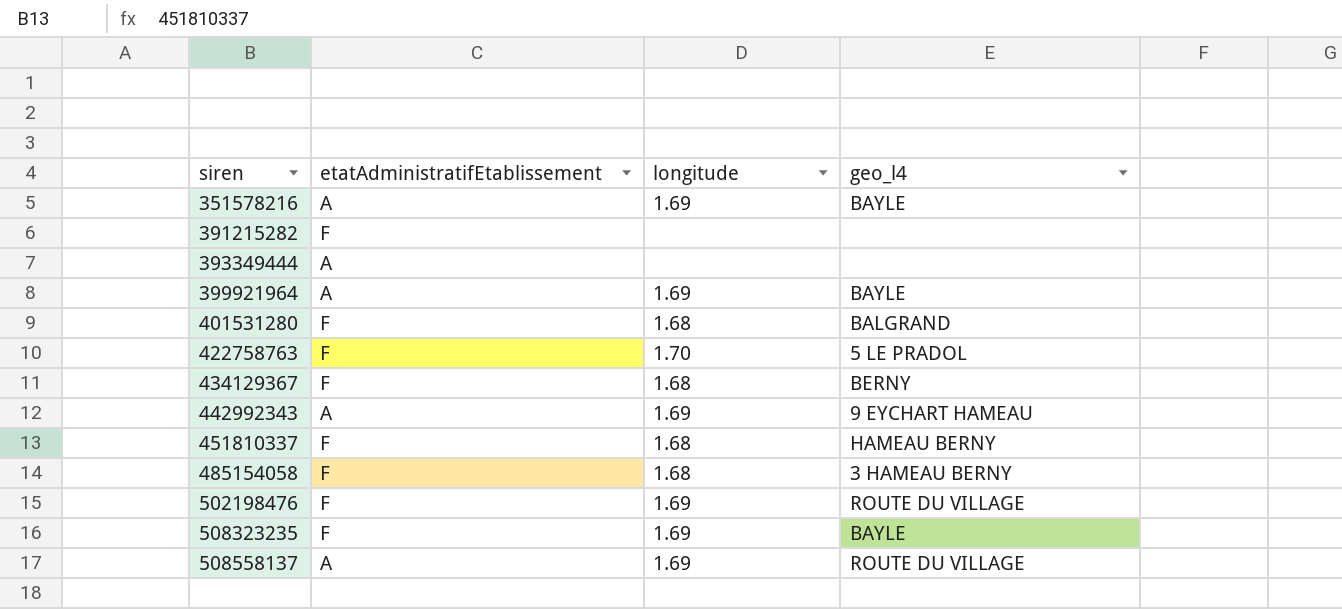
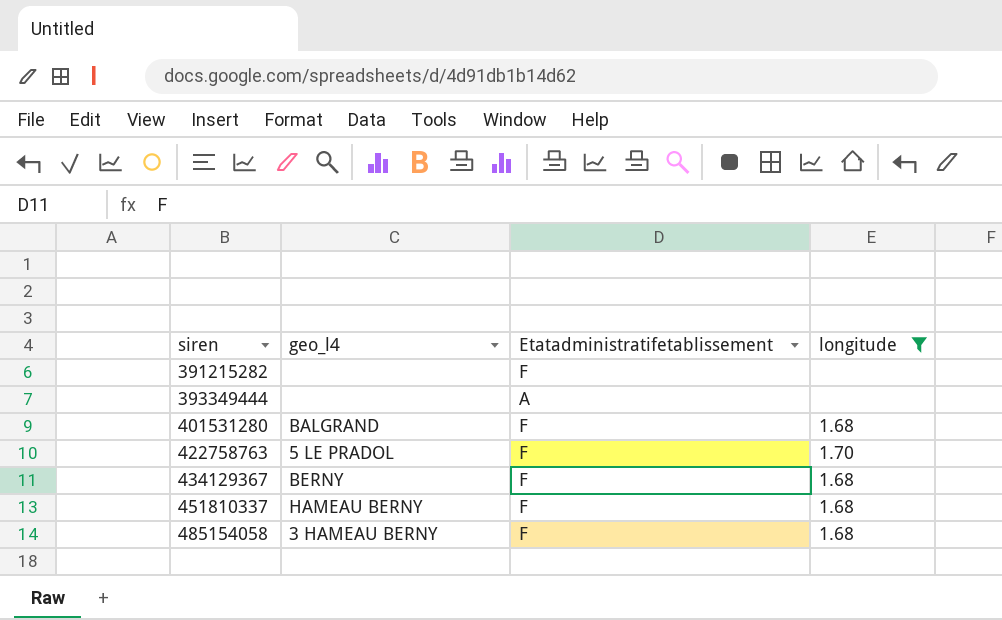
filter: none -> longitude != 1.69
column geo_l4 | position: 4 -> 2
column name: etatAdministratifEtablissement -> Etatadministratifetablissement

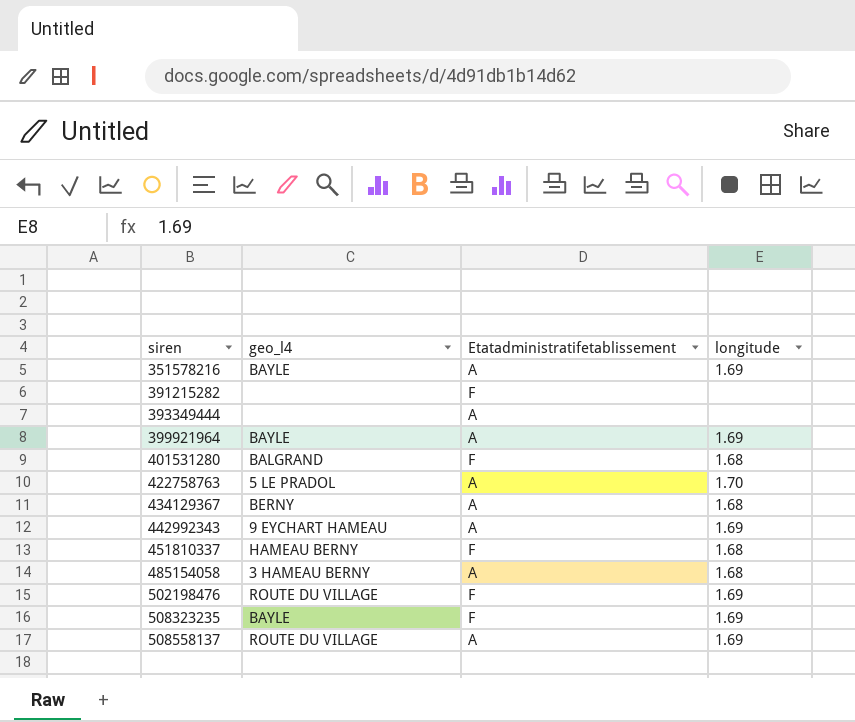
filter: longitude != 1.69 -> none
422758763 | Etatadministratifetablissement: F -> A
434129367 | Etatadministratifetablissement: F -> A
485154058 | Etatadministratifetablissement: F -> A

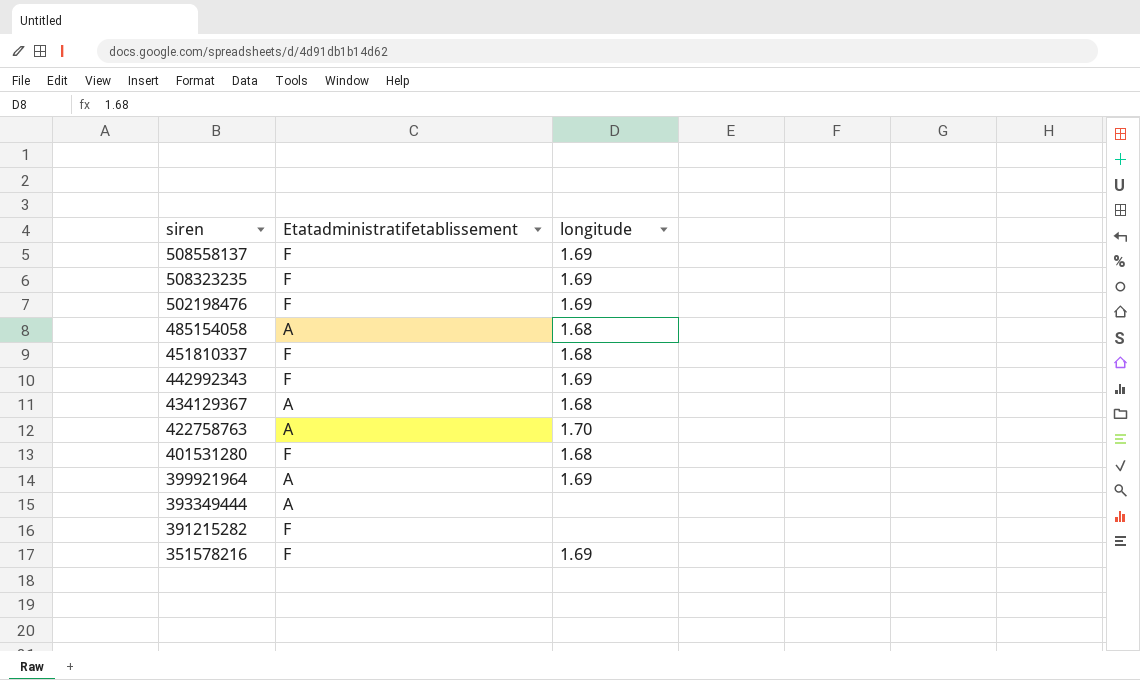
row order: siren ascending -> siren descending
column geo_l4 | position: 2 -> none
508558137 | Etatadministratifetablissement: A -> F
442992343 | Etatadministratifetablissement: A -> F
351578216 | Etatadministratifetablissement: A -> F

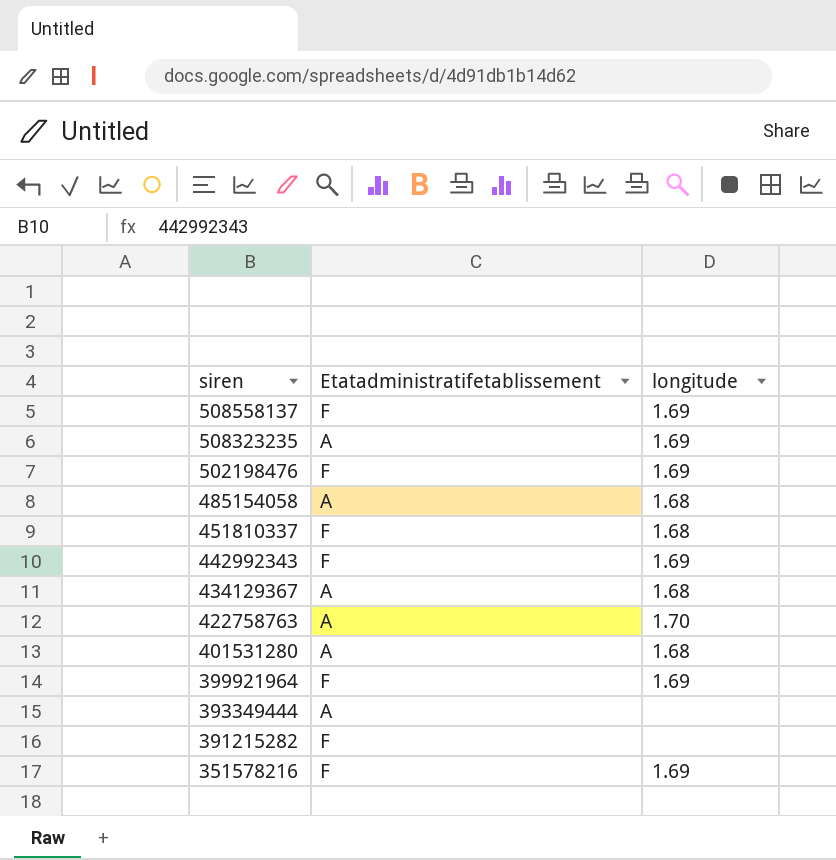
508323235 | Etatadministratifetablissement: F -> A
401531280 | Etatadministratifetablissement: F -> A
399921964 | Etatadministratifetablissement: A -> F

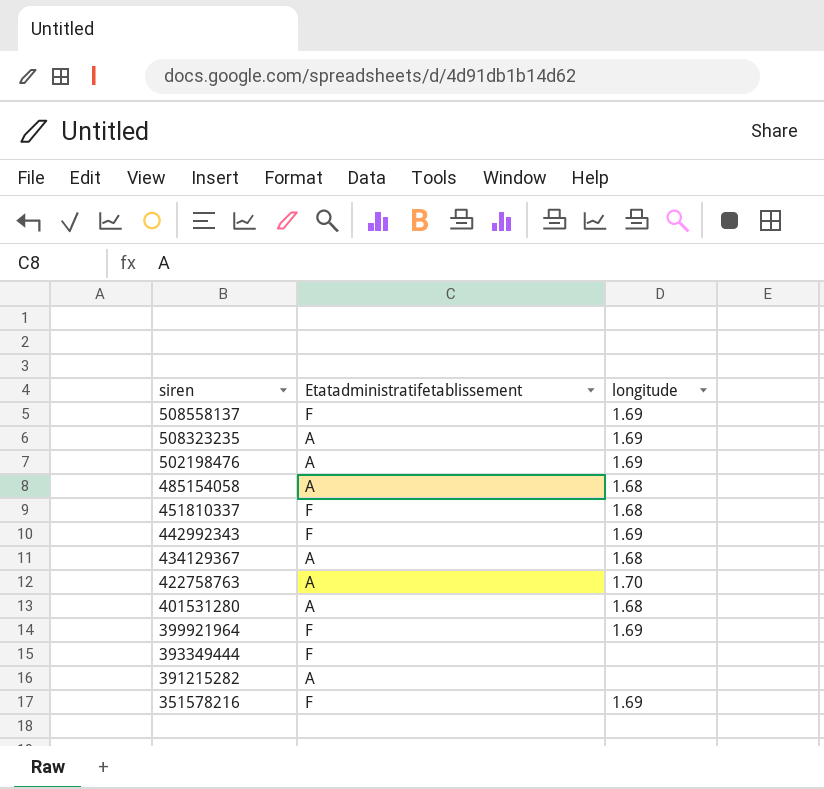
502198476 | Etatadministratifetablissement: F -> A
393349444 | Etatadministratifetablissement: A -> F
391215282 | Etatadministratifetablissement: F -> A

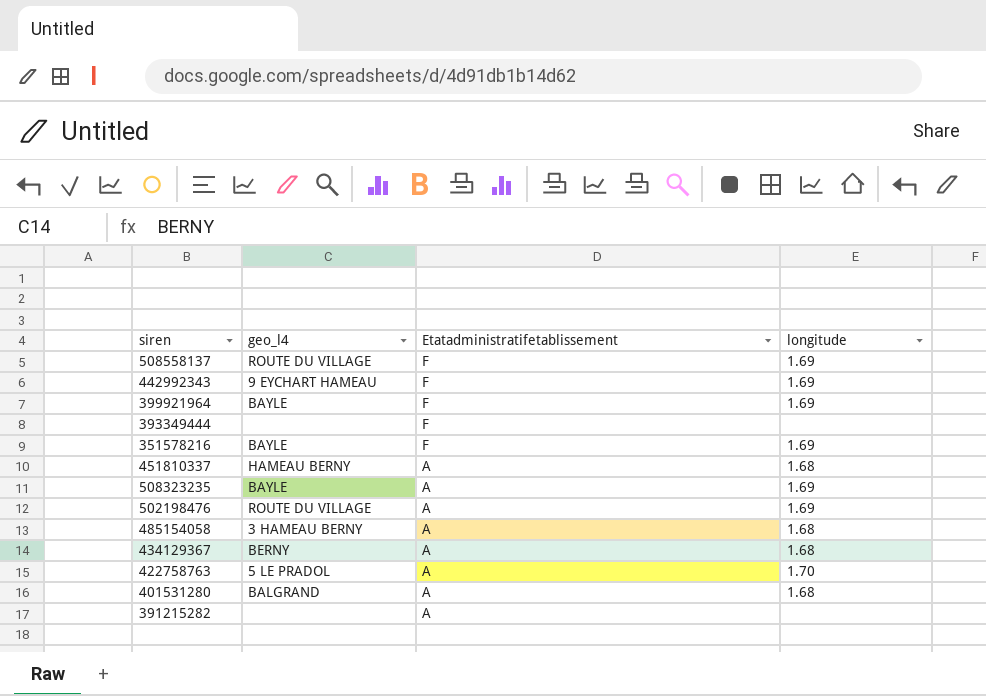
row order: siren descending -> Etatadministratifetablissement descending
column geo_l4 | position: none -> 2
451810337 | Etatadministratifetablissement: F -> A

